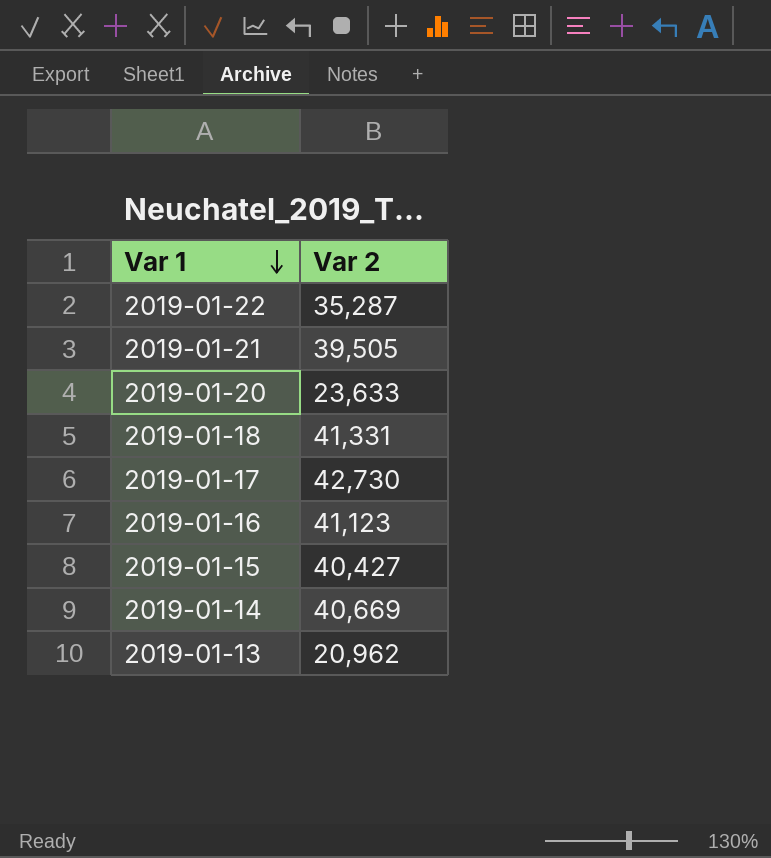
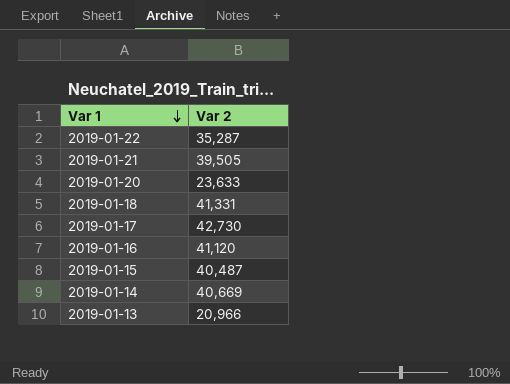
2019-01-16 | Var 2: 41,123 -> 41,120
2019-01-15 | Var 2: 40,427 -> 40,487
2019-01-13 | Var 2: 20,962 -> 20,966

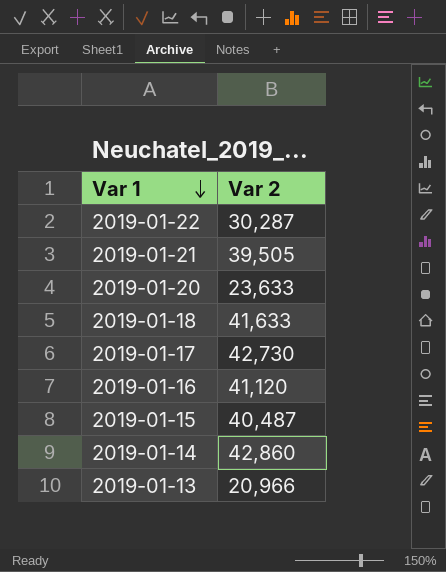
2019-01-22 | Var 2: 35,287 -> 30,287
2019-01-18 | Var 2: 41,331 -> 41,633
2019-01-14 | Var 2: 40,669 -> 42,860

